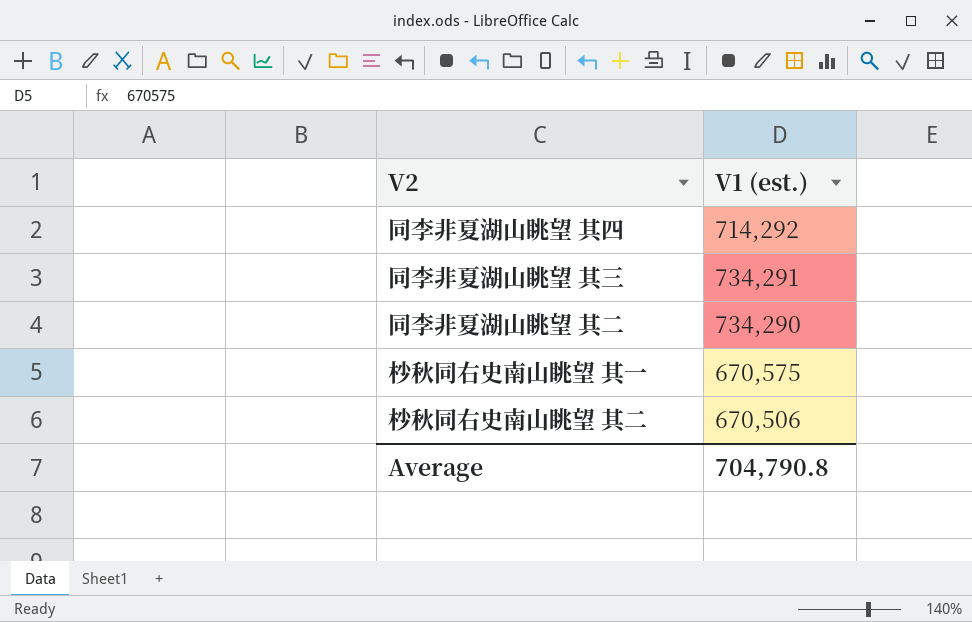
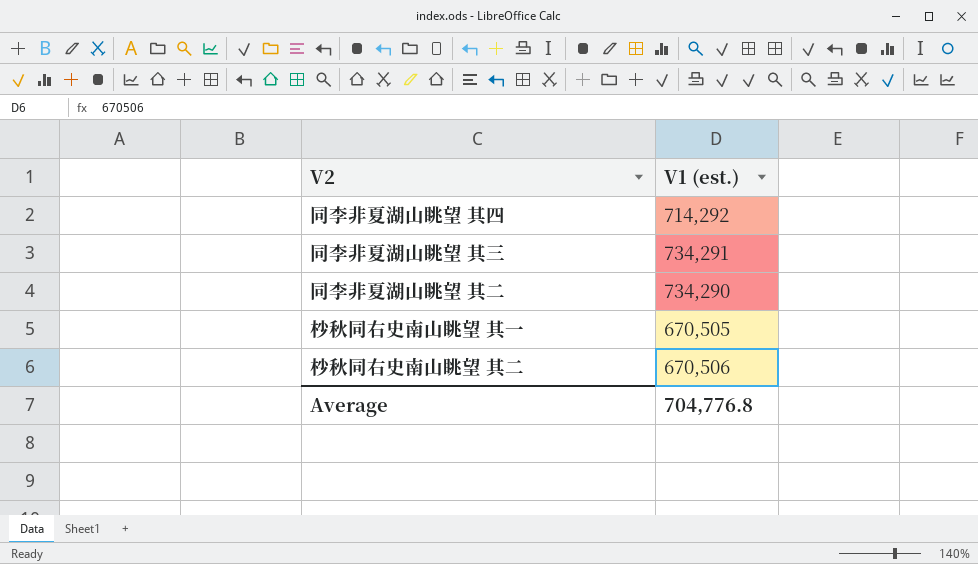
杪秋同右史南山眺望 其一 | V1 (est.): 670,575 -> 670,505
Average | V1 (est.): 704,790.8 -> 704,776.8

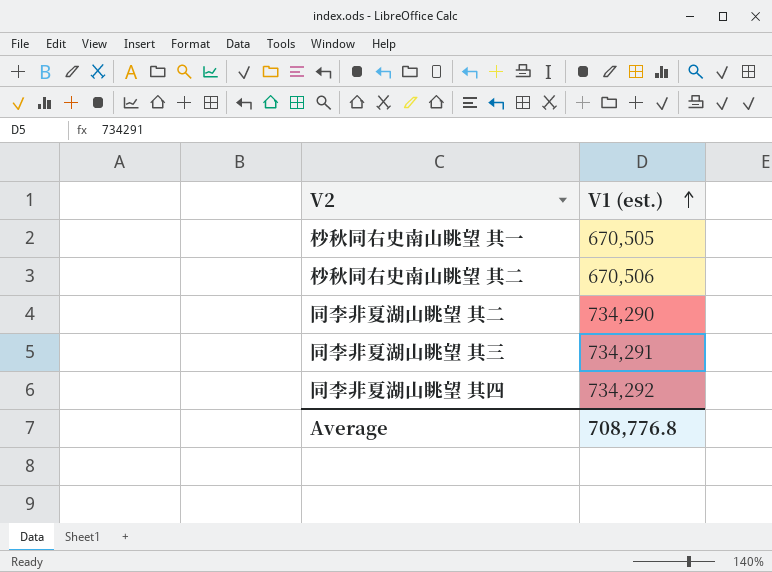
row order: none -> V1 (est.) ascending
同李非夏湖山眺望 其四 | V1 (est.): 714,292 -> 734,292
Average | V1 (est.): 704,776.8 -> 708,776.8

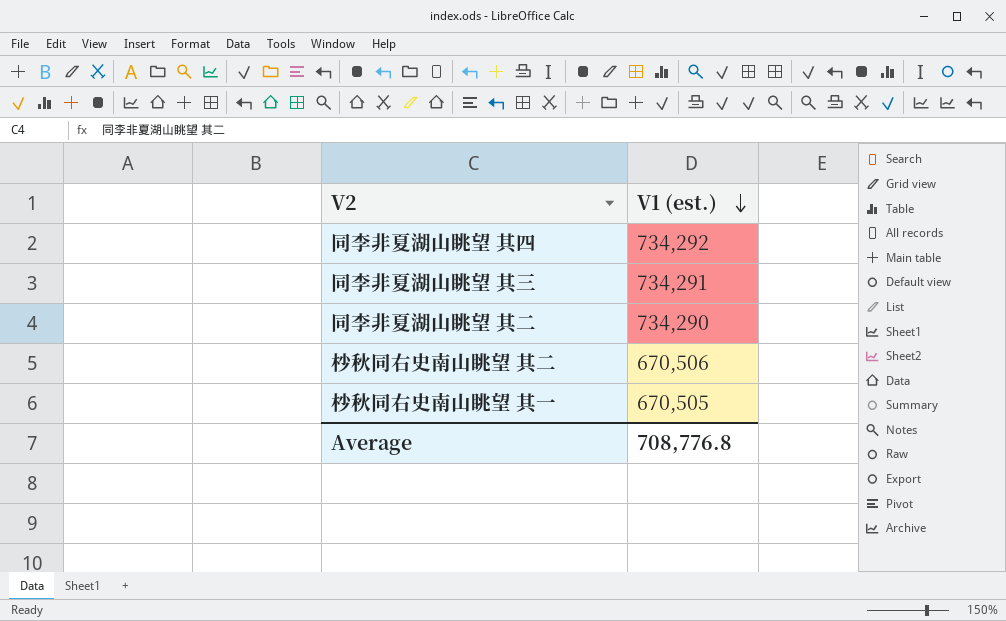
row order: V1 (est.) ascending -> V1 (est.) descending

